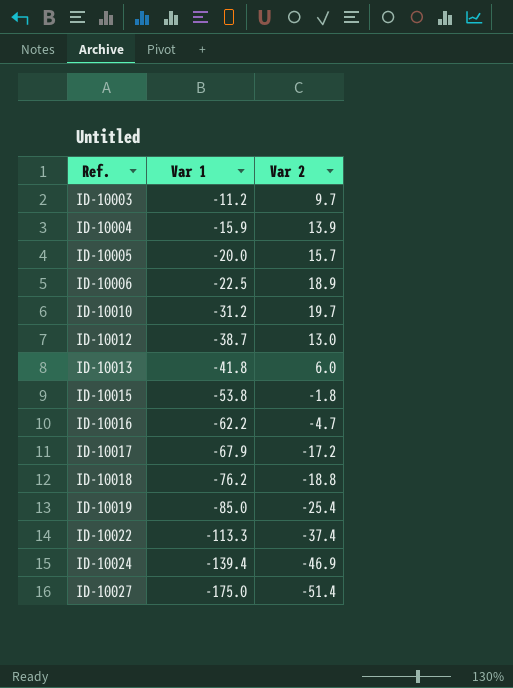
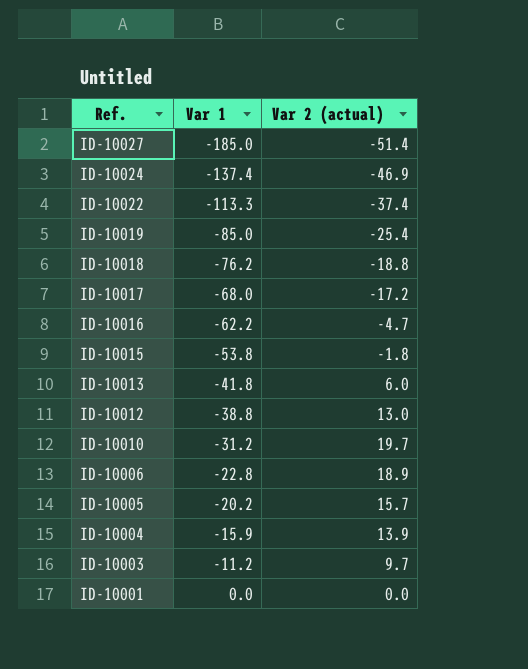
row order: Ref. ascending -> Ref. descending
column name: Var 2 -> Var 2 (actual)
ID-10027 | Var 1: -175.0 -> -185.0
ID-10024 | Var 1: -139.4 -> -137.4
ID-10017 | Var 1: -67.9 -> -68.0
ID-10012 | Var 1: -38.7 -> -38.8
ID-10006 | Var 1: -22.5 -> -22.8
ID-10005 | Var 1: -20.0 -> -20.2
row ID-10001: none -> 0.0 | 0.0

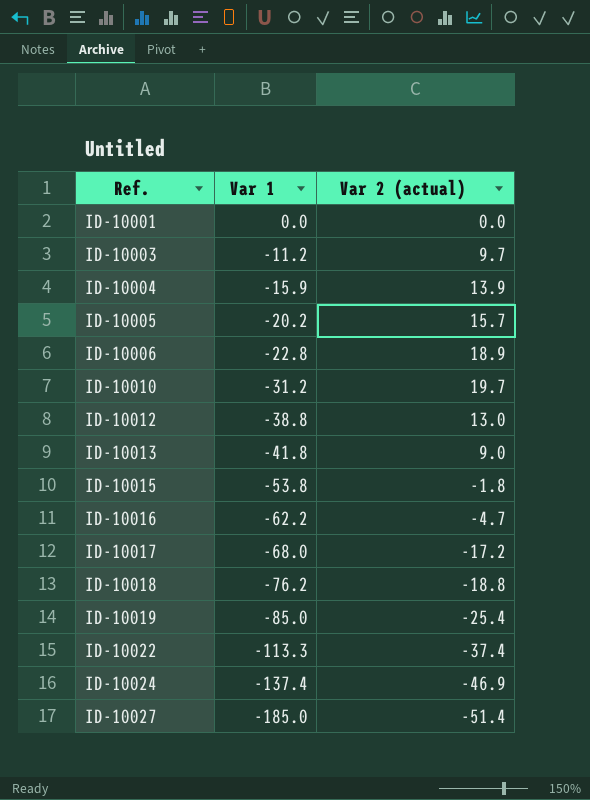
row order: Ref. descending -> Ref. ascending
ID-10013 | Var 2 (actual): 6.0 -> 9.0

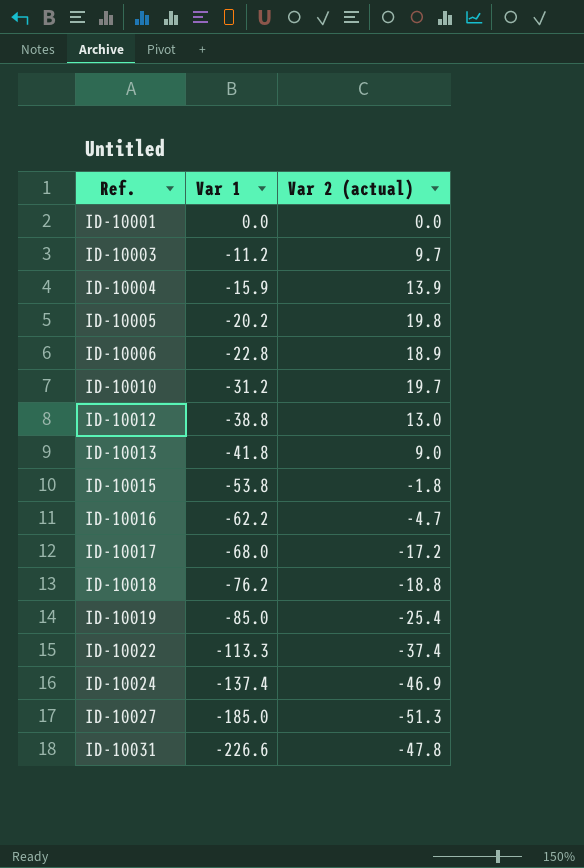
ID-10005 | Var 2 (actual): 15.7 -> 19.8
ID-10027 | Var 2 (actual): -51.4 -> -51.3
row ID-10031: none -> -226.6 | -47.8

